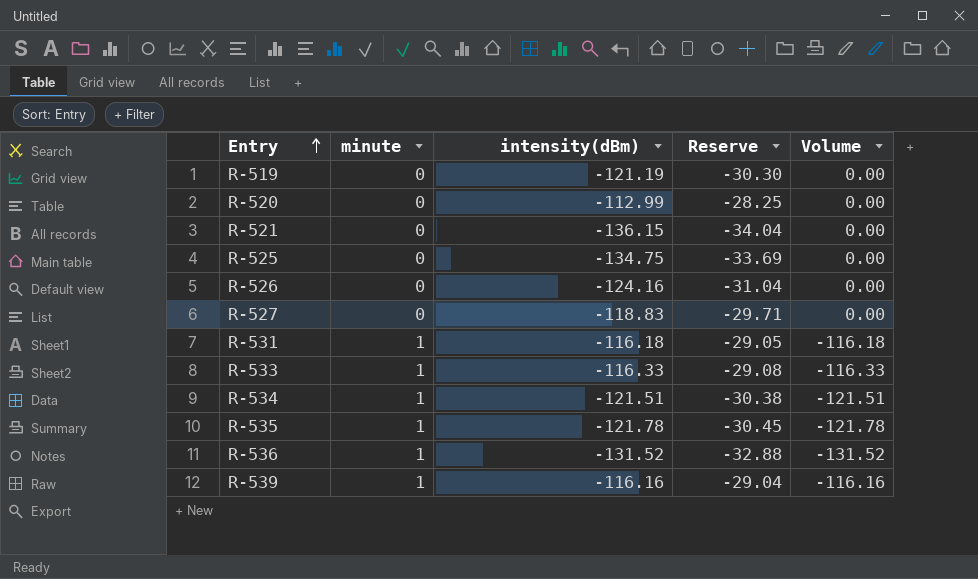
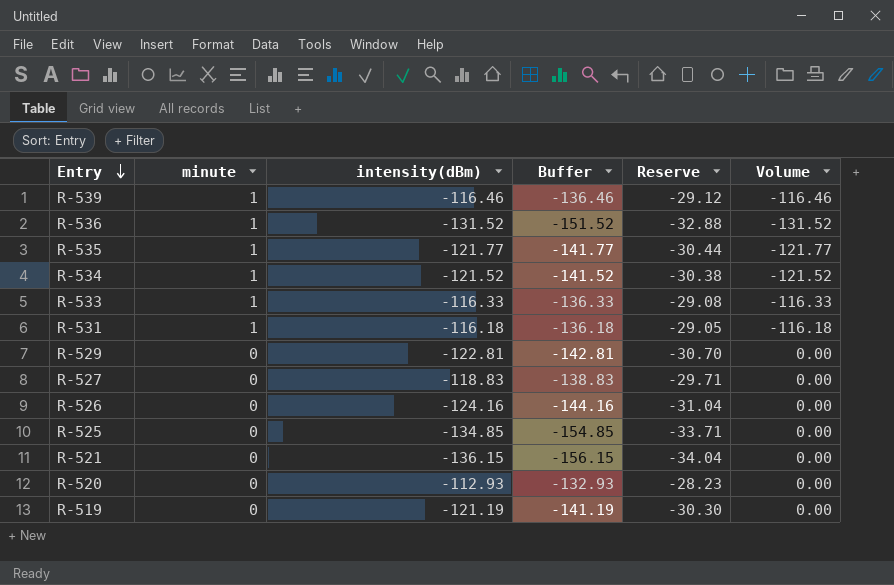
row order: Entry ascending -> Entry descending
column Buffer | formula: none -> [intensity(dBm)] - 20
R-539 | intensity(dBm): -116.16 -> -116.46
R-539 | Reserve: -29.04 -> -29.12
R-539 | Volume: -116.16 -> -116.46
R-535 | intensity(dBm): -121.78 -> -121.77
R-535 | Reserve: -30.45 -> -30.44
R-535 | Volume: -121.78 -> -121.77
R-534 | intensity(dBm): -121.51 -> -121.52
R-534 | Volume: -121.51 -> -121.52
row R-529: none -> 0 | -122.81 | -142.81 | -30.70 | 0.00
R-525 | intensity(dBm): -134.75 -> -134.85
R-525 | Reserve: -33.69 -> -33.71
R-520 | intensity(dBm): -112.99 -> -112.93
R-520 | Reserve: -28.25 -> -28.23

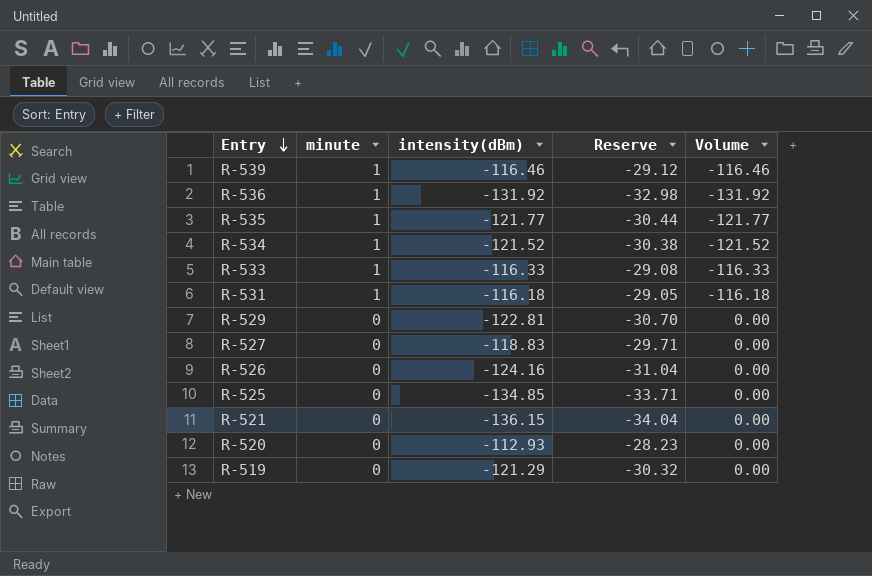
column Buffer | formula: [intensity(dBm)] - 20 -> none
R-536 | intensity(dBm): -131.52 -> -131.92
R-536 | Reserve: -32.88 -> -32.98
R-536 | Volume: -131.52 -> -131.92
R-519 | intensity(dBm): -121.19 -> -121.29
R-519 | Reserve: -30.30 -> -30.32

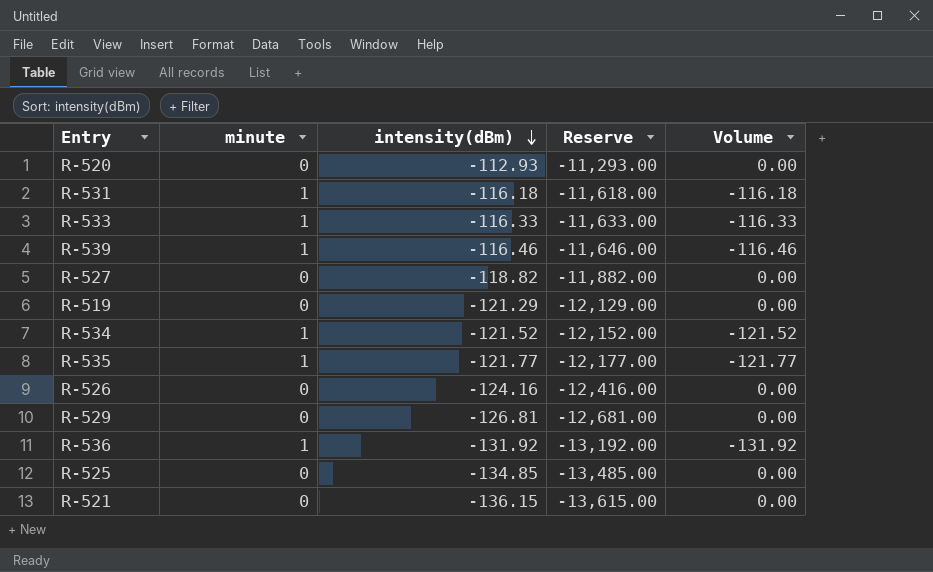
row order: Entry descending -> intensity(dBm) descending
column Reserve | formula: [intensity(dBm)] * 0.25 -> [intensity(dBm)] * 100
R-527 | intensity(dBm): -118.83 -> -118.82
R-529 | intensity(dBm): -122.81 -> -126.81

